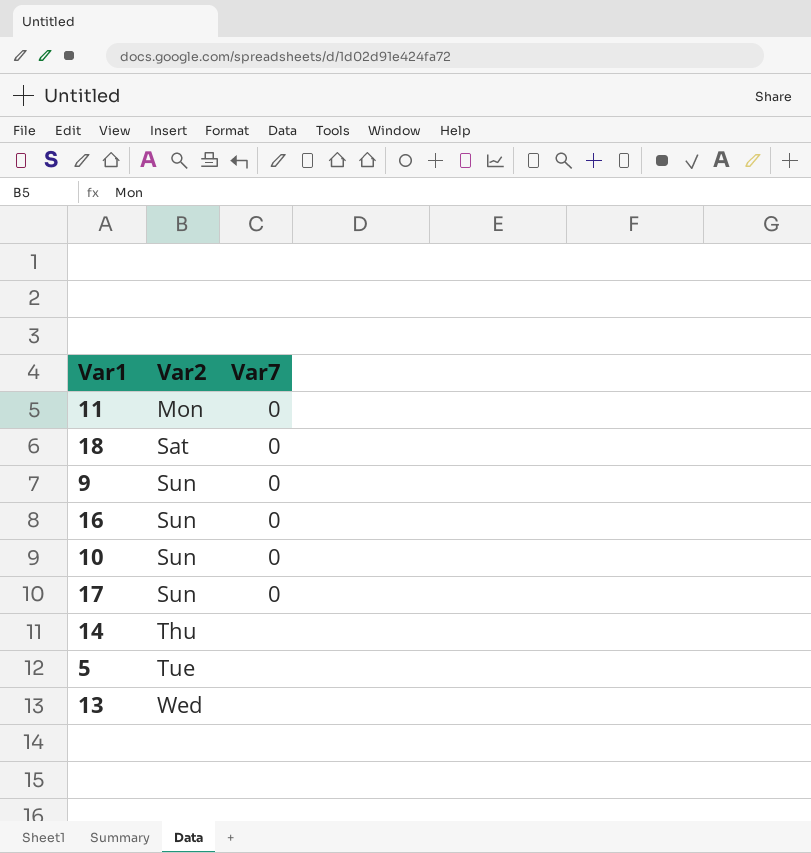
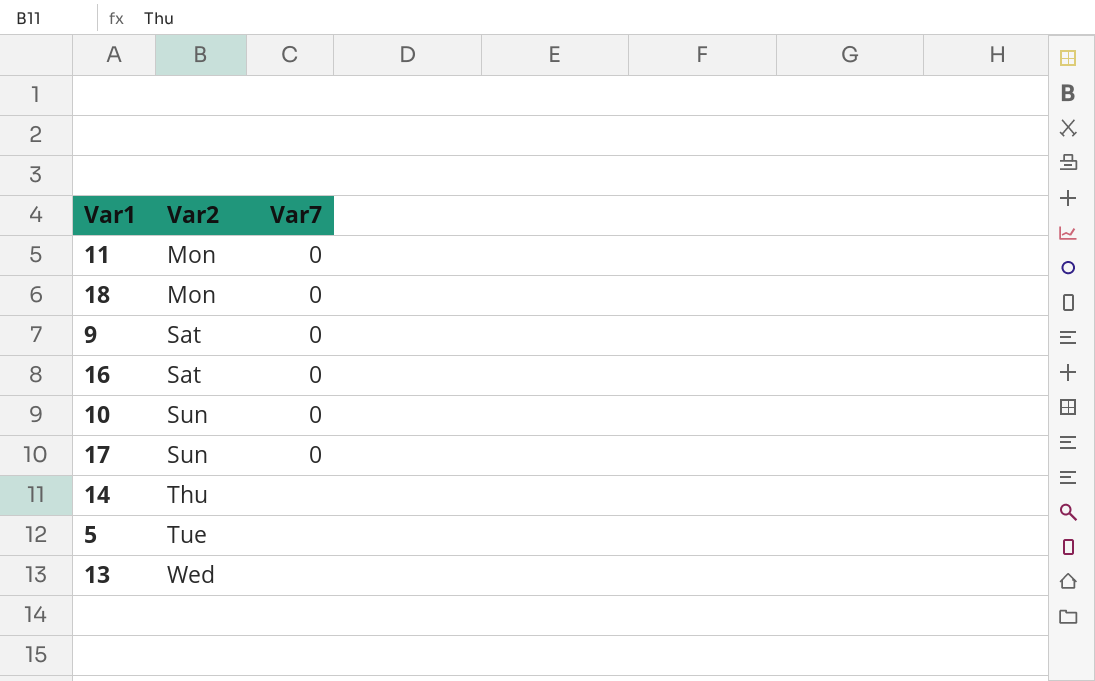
18 | Var2: Sat -> Mon
9 | Var2: Sun -> Sat
16 | Var2: Sun -> Sat

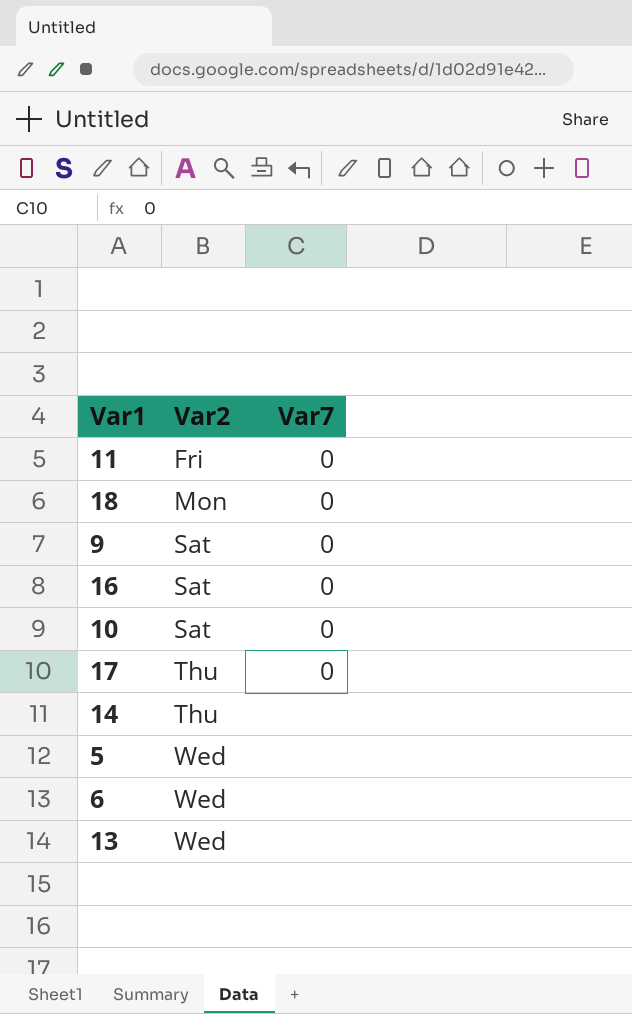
11 | Var2: Mon -> Fri
10 | Var2: Sun -> Sat
17 | Var2: Sun -> Thu
5 | Var2: Tue -> Wed
row 6: none -> Wed | none

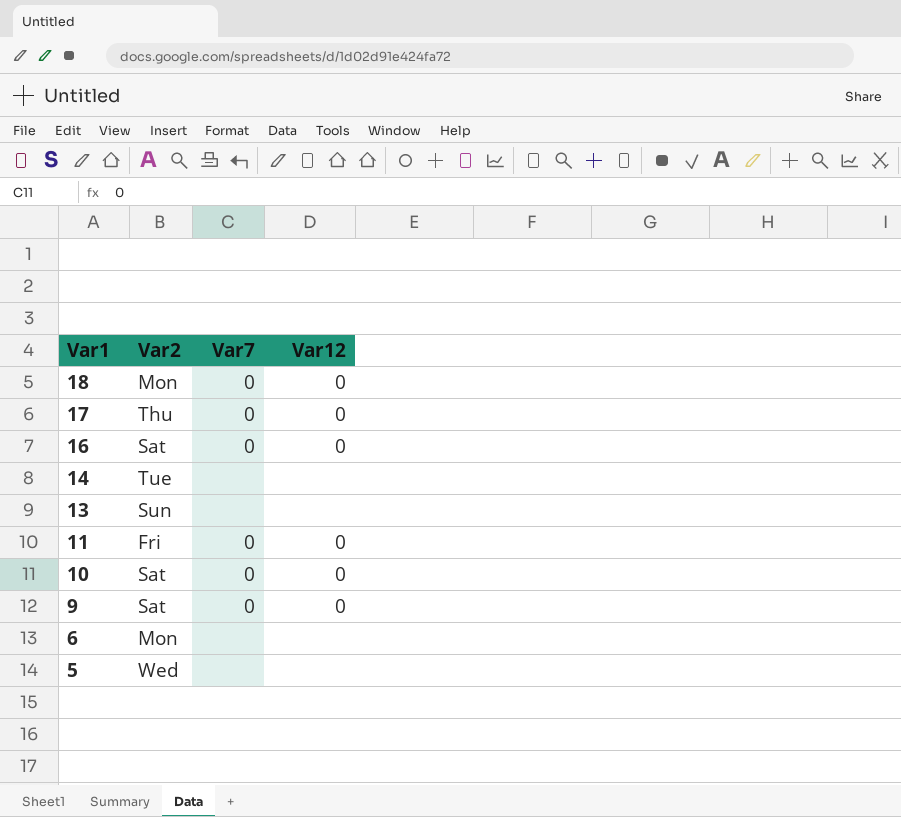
row order: Var2 ascending -> Var1 descending
column Var12 | position: none -> 4
14 | Var2: Thu -> Tue
13 | Var2: Wed -> Sun
6 | Var2: Wed -> Mon

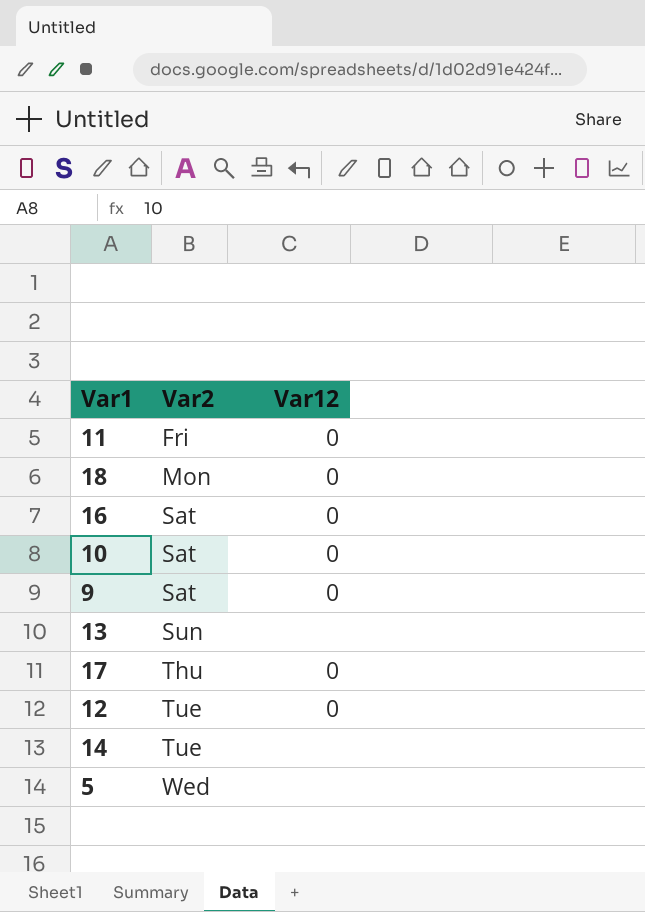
row order: Var1 descending -> Var2 ascending
column Var7 | position: 3 -> none
row 6: Mon | none | none -> none
row 12: none -> Tue | 0

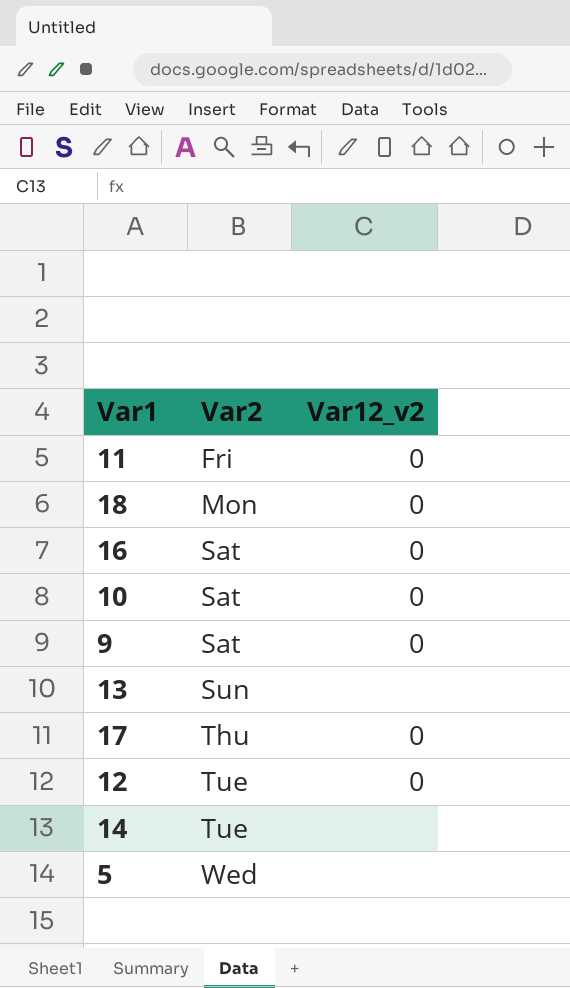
column name: Var12 -> Var12_v2

